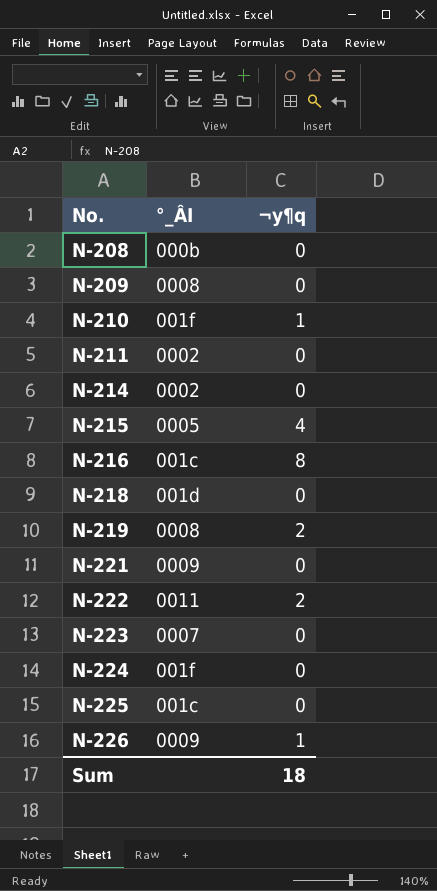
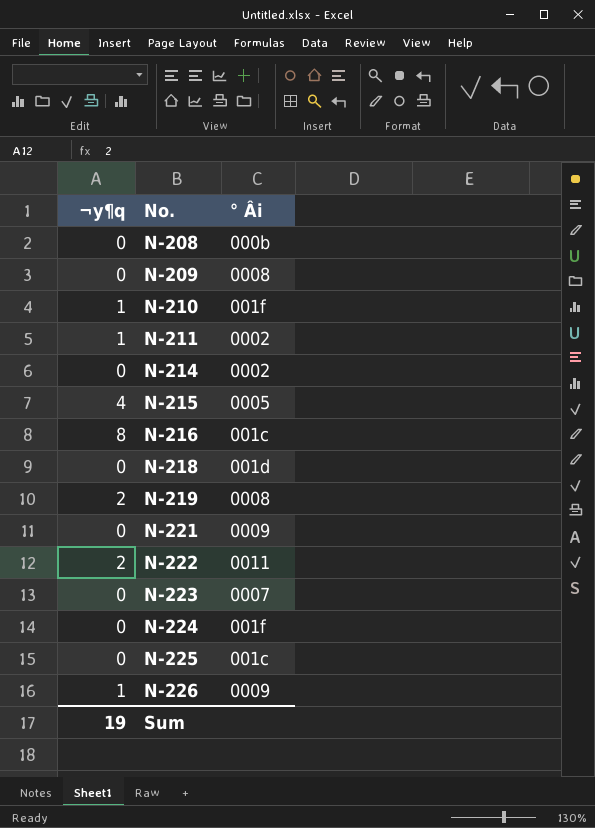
column ¬y¶q | position: 3 -> 1
column name: °_ÂI -> ° Âi
N-211 | ¬y¶q: 0 -> 1
Sum | ¬y¶q: 18 -> 19

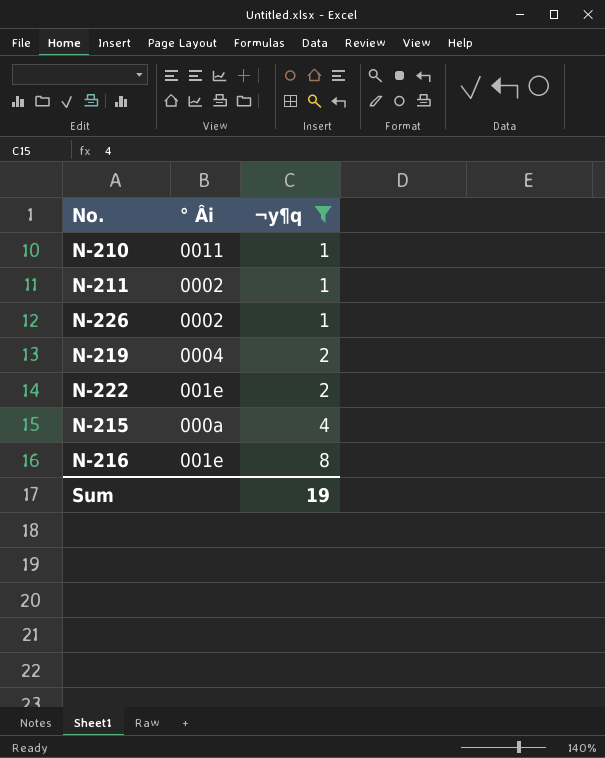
filter: none -> ¬y¶q != 0
row order: No. ascending -> ¬y¶q ascending
column ¬y¶q | position: 1 -> 3
N-210 | ° Âi: 001f -> 0011
N-226 | ° Âi: 0009 -> 0002
N-219 | ° Âi: 0008 -> 0004
N-222 | ° Âi: 0011 -> 001e
N-215 | ° Âi: 0005 -> 000a
N-216 | ° Âi: 001c -> 001e

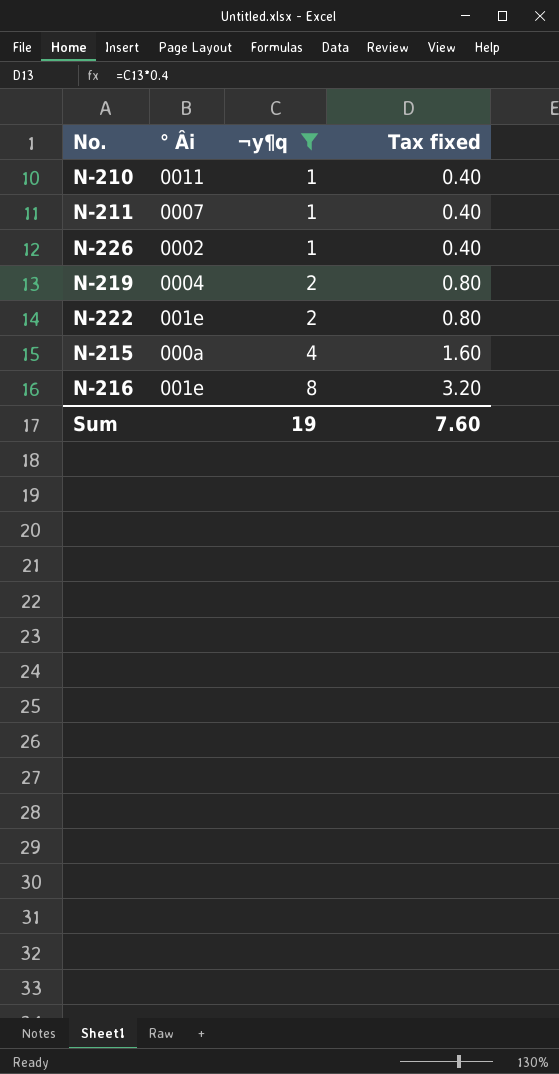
column Tax fixed | formula: none -> [¬y¶q] * 0.4
N-211 | ° Âi: 0002 -> 0007

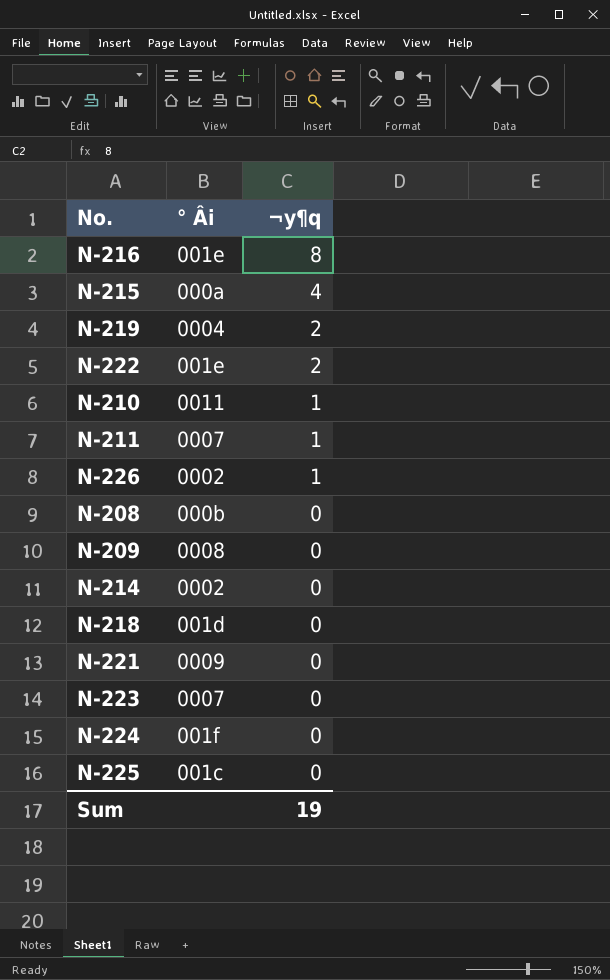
filter: ¬y¶q != 0 -> none
row order: ¬y¶q ascending -> ¬y¶q descending
column Tax fixed | formula: [¬y¶q] * 0.4 -> none

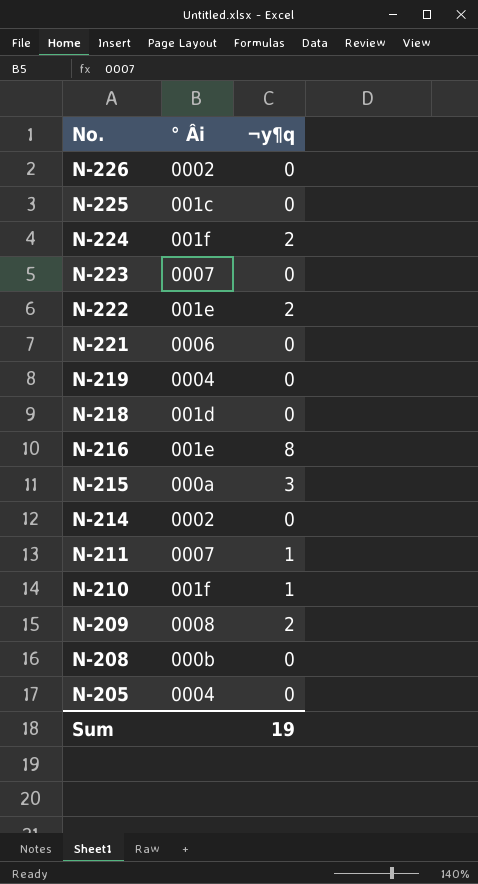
row order: ¬y¶q descending -> No. descending
N-226 | ¬y¶q: 1 -> 0
N-224 | ¬y¶q: 0 -> 2
N-221 | ° Âi: 0009 -> 0006
N-219 | ¬y¶q: 2 -> 0
N-215 | ¬y¶q: 4 -> 3
N-210 | ° Âi: 0011 -> 001f
N-209 | ¬y¶q: 0 -> 2
row N-205: none -> 0004 | 0

